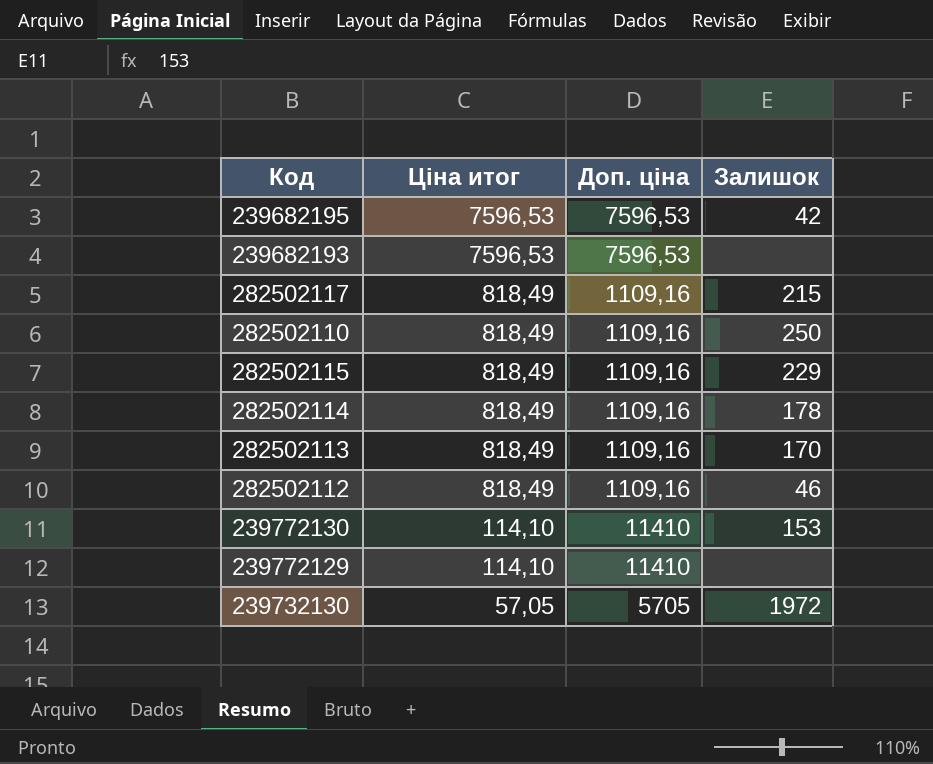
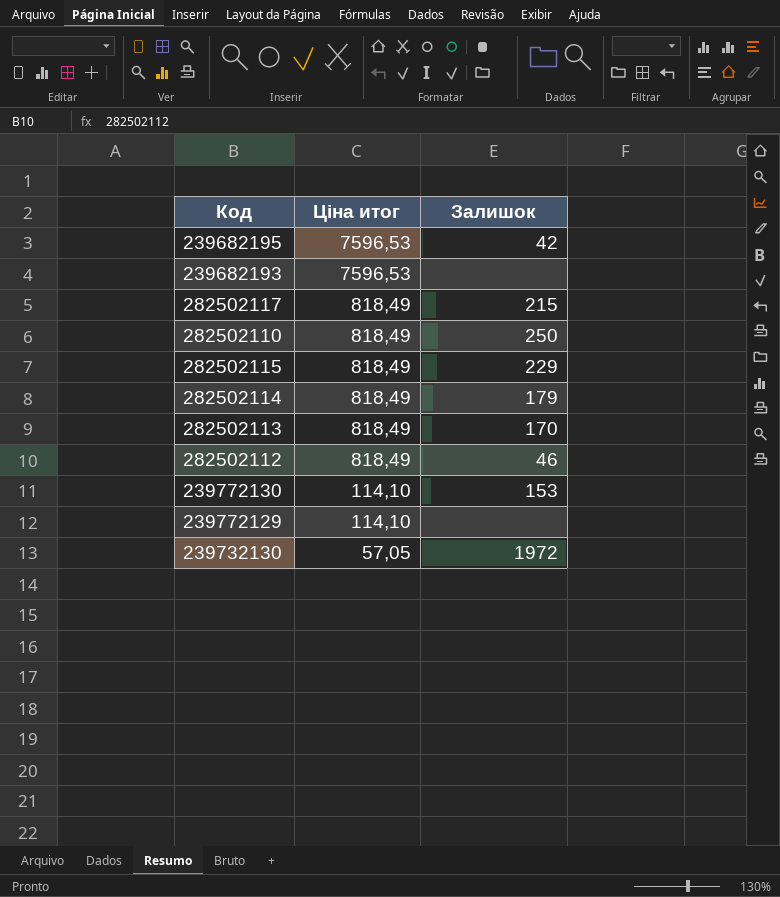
column Доп. ціна | position: 3 -> none
282502114 | Залишок: 178 -> 179

